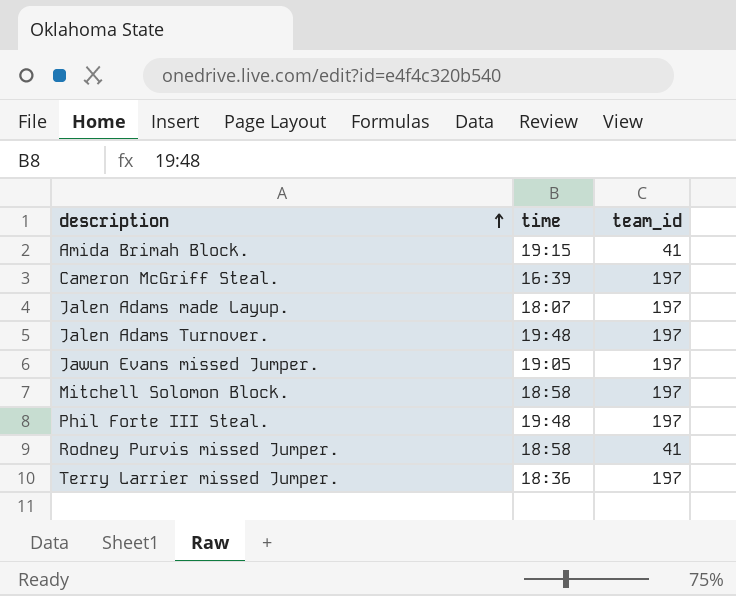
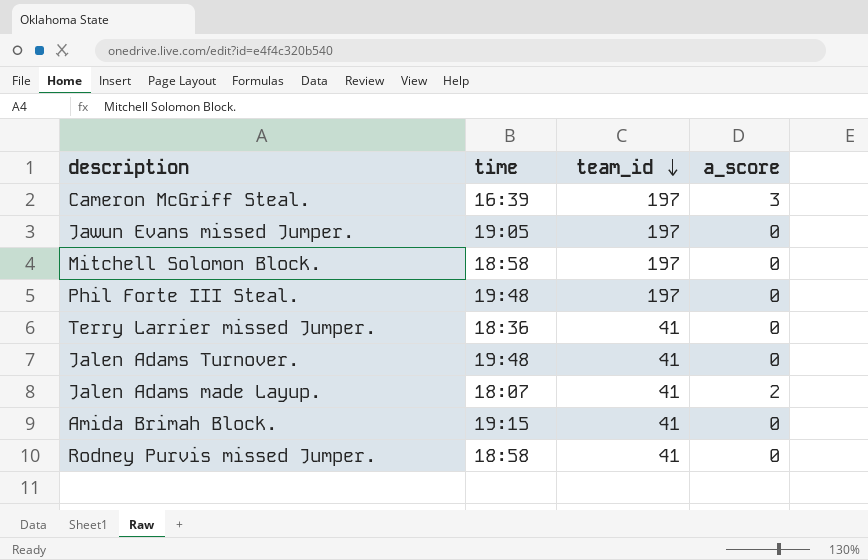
row order: description ascending -> team_id descending
column a_score | position: none -> 4
Terry Larrier missed Jumper. | team_id: 197 -> 41
Jalen Adams Turnover. | team_id: 197 -> 41
Jalen Adams made Layup. | team_id: 197 -> 41

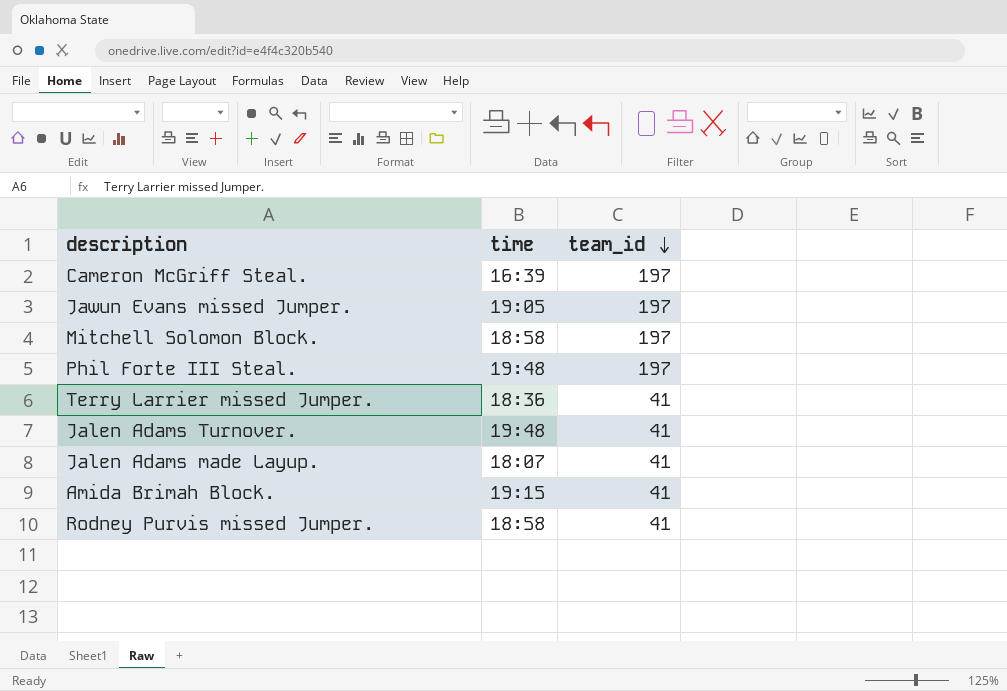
column a_score | position: 4 -> none

